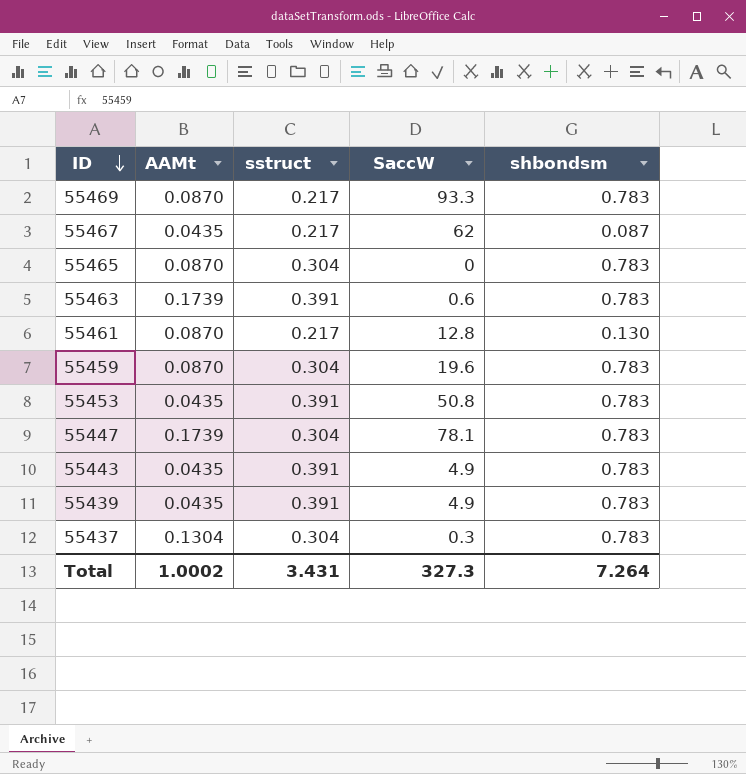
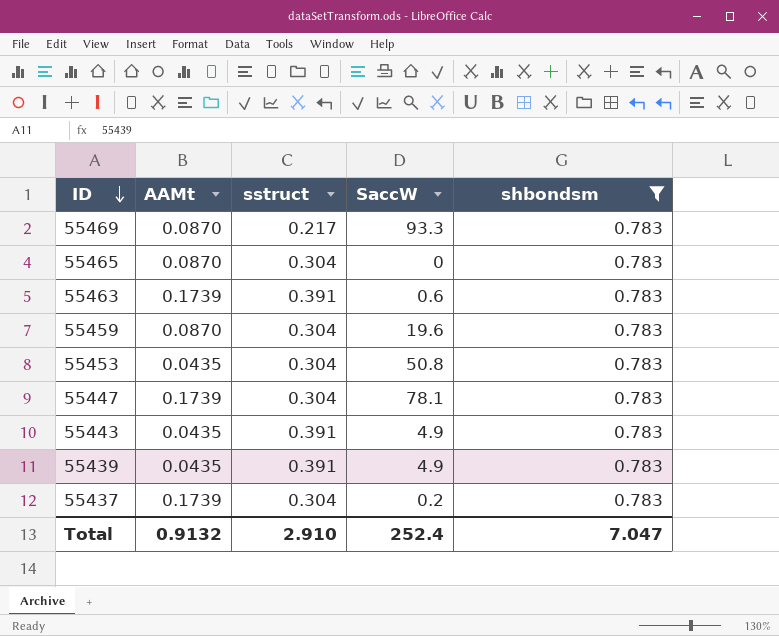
filter: none -> shbondsm = 0.783
55453 | sstruct: 0.391 -> 0.304
55437 | AAMt: 0.1304 -> 0.1739
55437 | SaccW: 0.3 -> 0.2
Total | AAMt: 1.0002 -> 0.9132
Total | sstruct: 3.431 -> 2.910
Total | SaccW: 327.3 -> 252.4
Total | shbondsm: 7.264 -> 7.047

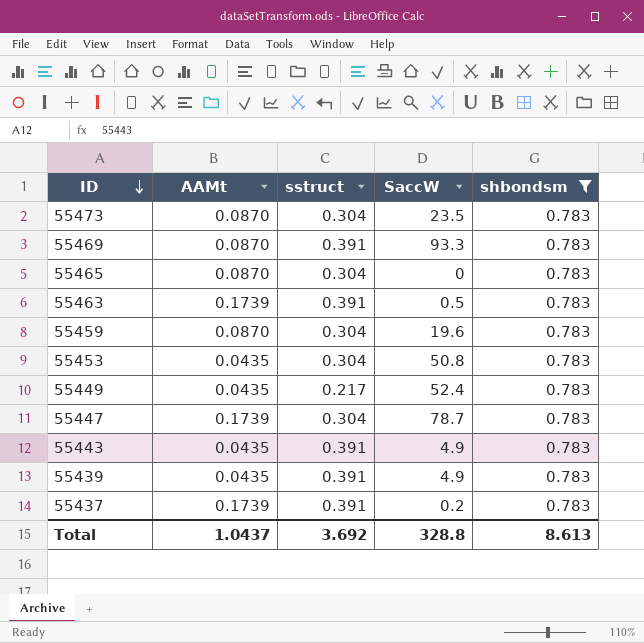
row 55473: none -> 0.0870 | 0.304 | 23.5 | 0.783
55469 | sstruct: 0.217 -> 0.391
55463 | SaccW: 0.6 -> 0.5
row 55449: none -> 0.0435 | 0.217 | 52.4 | 0.783
55447 | SaccW: 78.1 -> 78.7
55437 | sstruct: 0.304 -> 0.391
Total | AAMt: 0.9132 -> 1.0437
Total | sstruct: 2.910 -> 3.692
Total | SaccW: 252.4 -> 328.8
Total | shbondsm: 7.047 -> 8.613

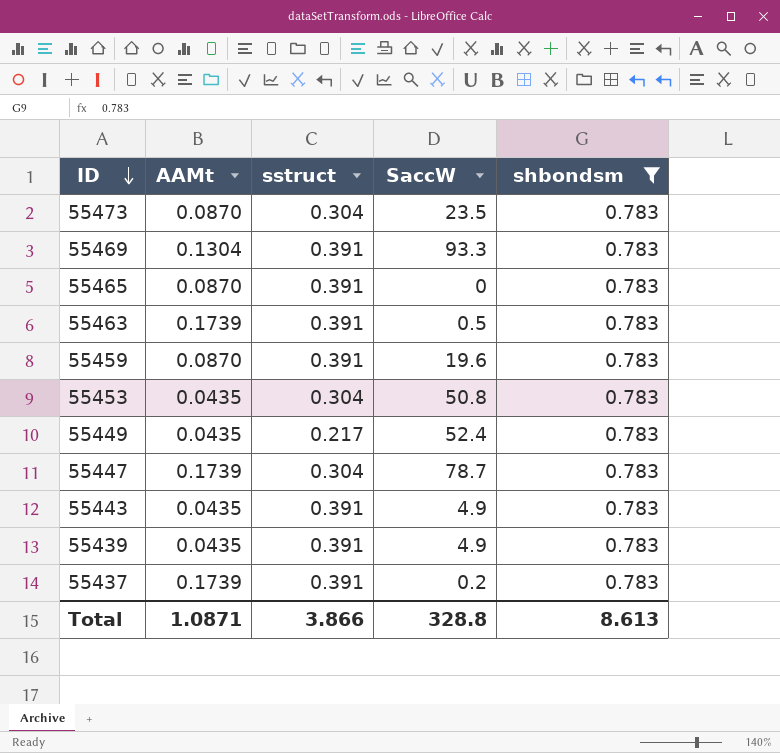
55469 | AAMt: 0.0870 -> 0.1304
55465 | sstruct: 0.304 -> 0.391
55459 | sstruct: 0.304 -> 0.391
Total | AAMt: 1.0437 -> 1.0871
Total | sstruct: 3.692 -> 3.866

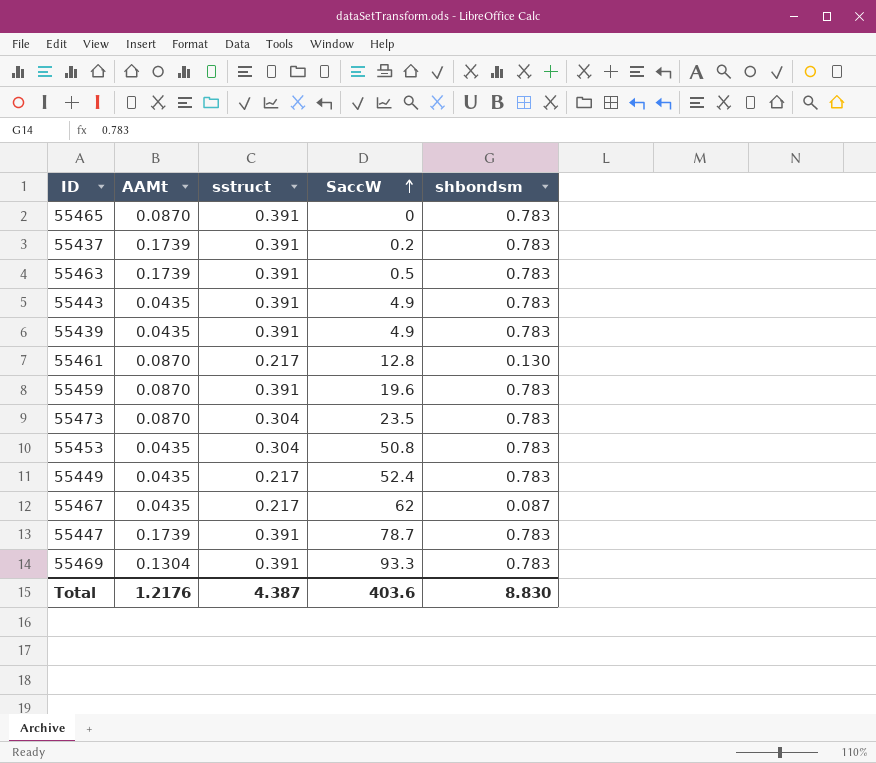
filter: shbondsm = 0.783 -> none
row order: ID descending -> SaccW ascending
55447 | sstruct: 0.304 -> 0.391
Total | AAMt: 1.0871 -> 1.2176
Total | sstruct: 3.866 -> 4.387
Total | SaccW: 328.8 -> 403.6
Total | shbondsm: 8.613 -> 8.830

